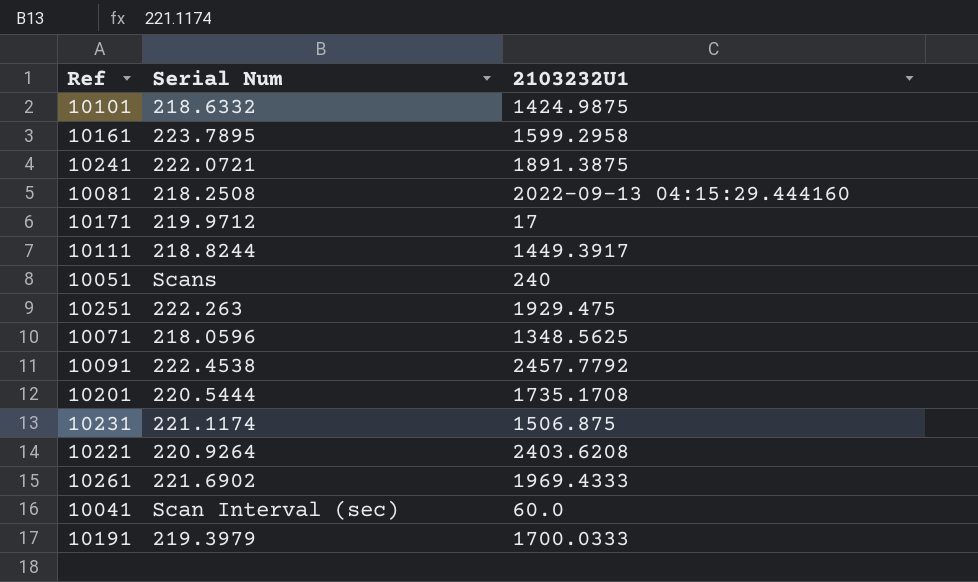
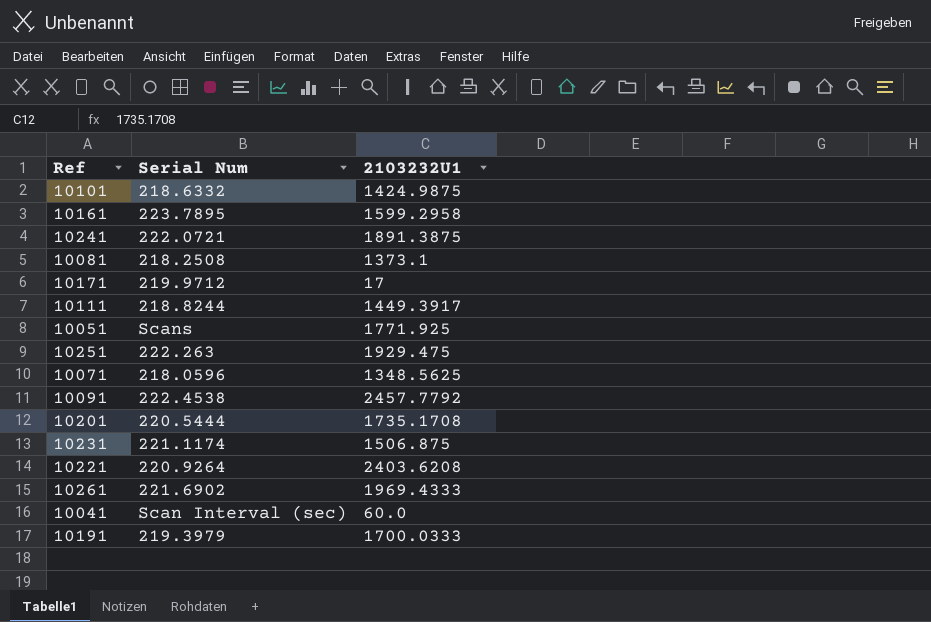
10081 | 2103232U1: 2022-09-13 04:15:29.444160 -> 1373.1
10051 | 2103232U1: 240 -> 1771.925

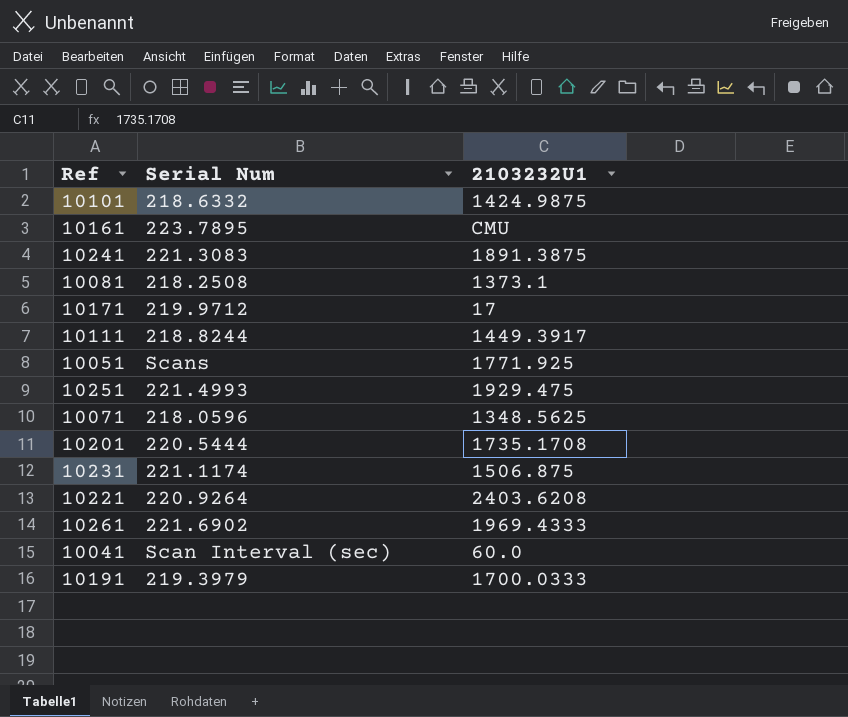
row 10091: 222.4538 | 2457.7792 -> none
10161 | 2103232U1: 1599.2958 -> CMU
10241 | Serial Num: 222.0721 -> 221.3083
10251 | Serial Num: 222.263 -> 221.4993

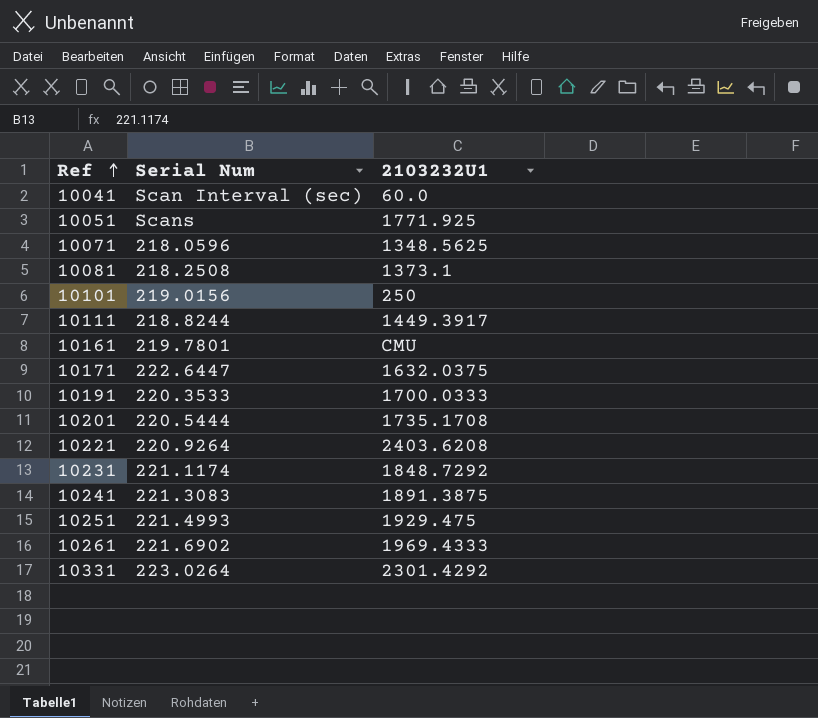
row order: none -> Ref ascending
10101 | Serial Num: 218.6332 -> 219.0156
10101 | 2103232U1: 1424.9875 -> 250
10161 | Serial Num: 223.7895 -> 219.7801
10171 | Serial Num: 219.9712 -> 222.6447
10171 | 2103232U1: 17 -> 1632.0375
10191 | Serial Num: 219.3979 -> 220.3533
10231 | 2103232U1: 1506.875 -> 1848.7292
row 10331: none -> 223.0264 | 2301.4292

